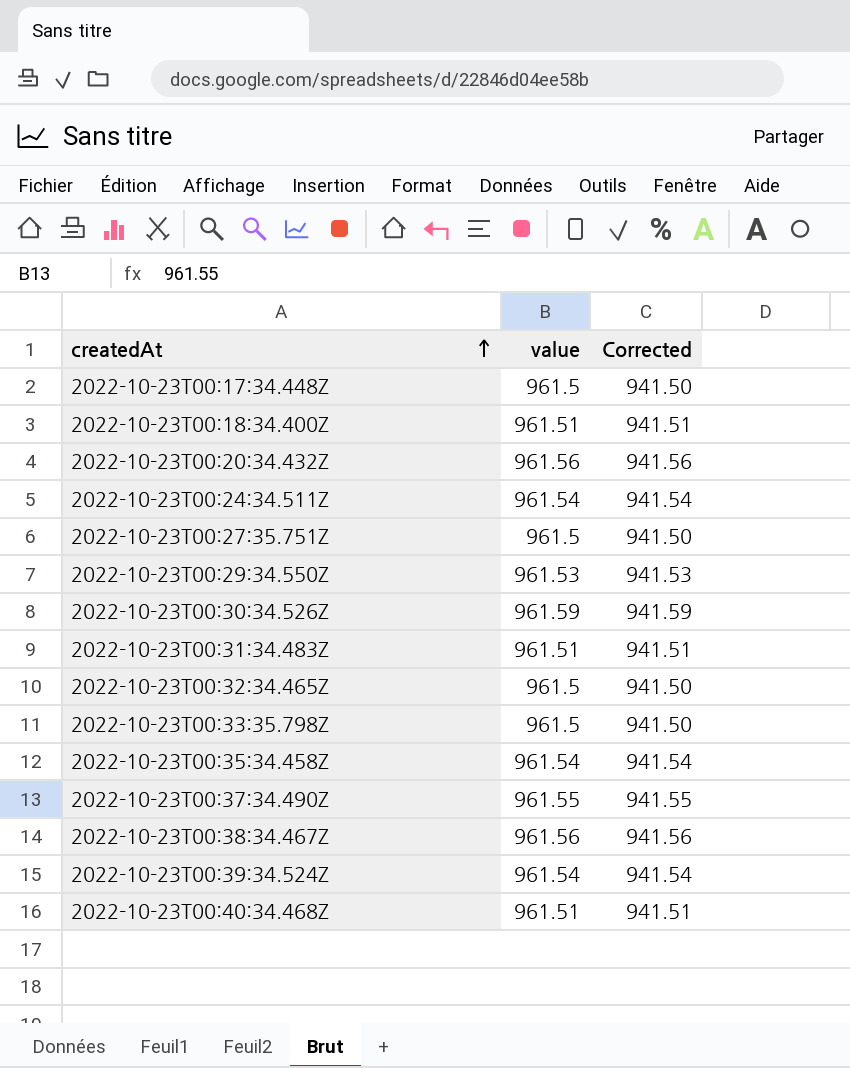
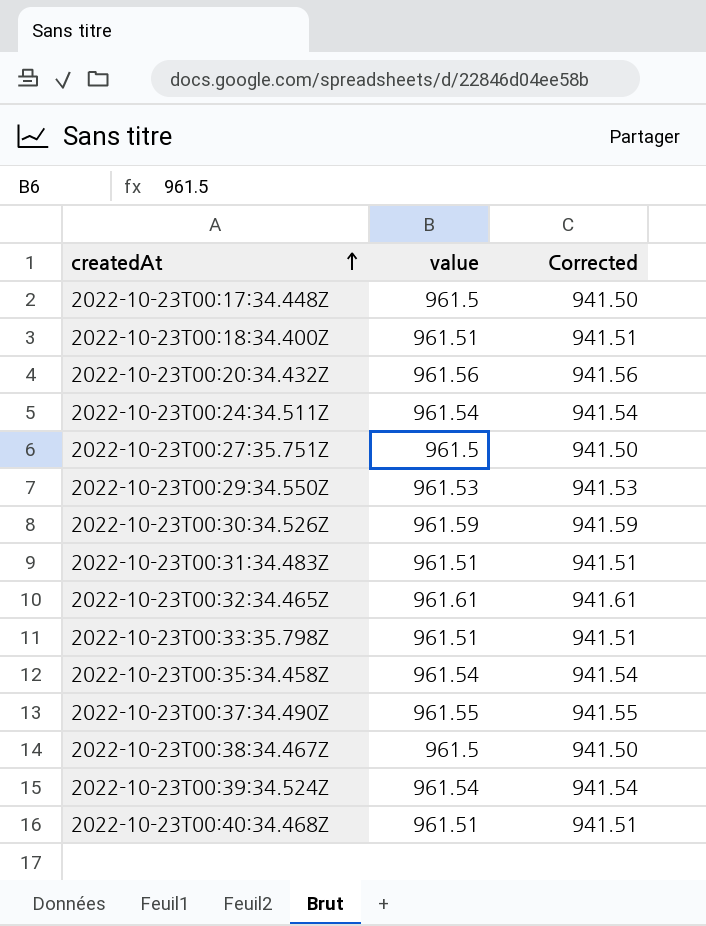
2022-10-23T00:32:34.465Z | value: 961.5 -> 961.61
2022-10-23T00:32:34.465Z | Corrected: 941.50 -> 941.61
2022-10-23T00:33:35.798Z | value: 961.5 -> 961.51
2022-10-23T00:33:35.798Z | Corrected: 941.50 -> 941.51
2022-10-23T00:38:34.467Z | value: 961.56 -> 961.5
2022-10-23T00:38:34.467Z | Corrected: 941.56 -> 941.50

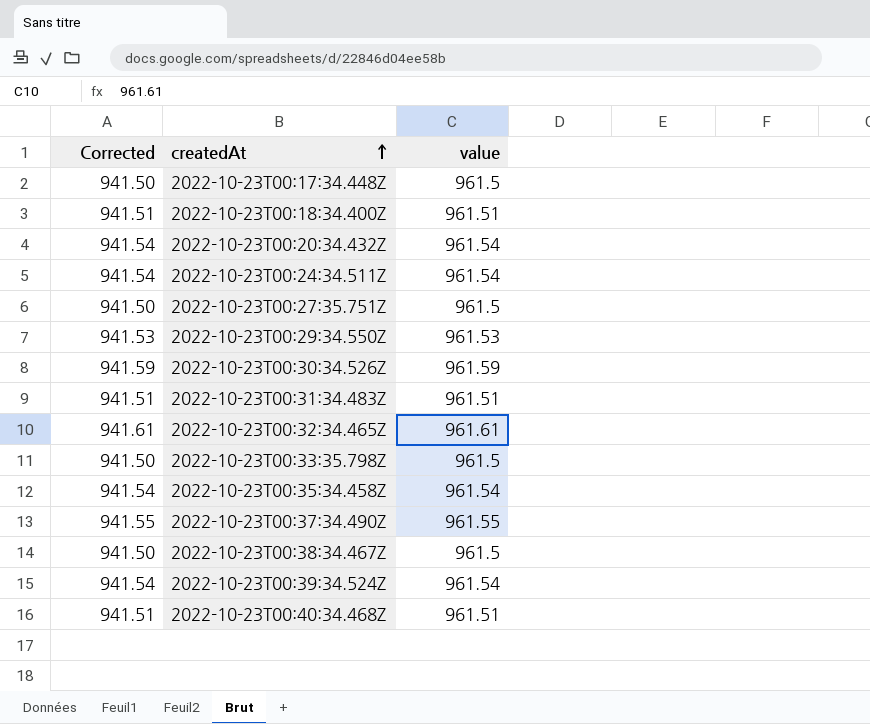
column Corrected | position: 3 -> 1
2022-10-23T00:20:34.432Z | Corrected: 941.56 -> 941.54
2022-10-23T00:20:34.432Z | value: 961.56 -> 961.54
2022-10-23T00:33:35.798Z | Corrected: 941.51 -> 941.50
2022-10-23T00:33:35.798Z | value: 961.51 -> 961.5

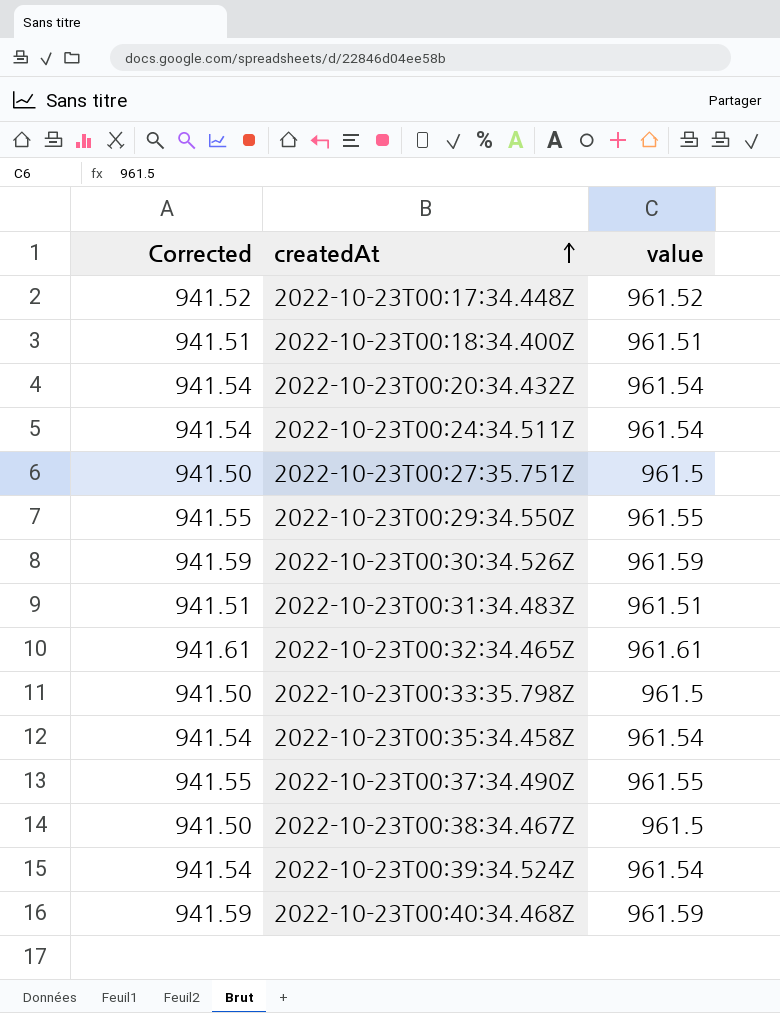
2022-10-23T00:17:34.448Z | Corrected: 941.50 -> 941.52
2022-10-23T00:17:34.448Z | value: 961.5 -> 961.52
2022-10-23T00:29:34.550Z | Corrected: 941.53 -> 941.55
2022-10-23T00:29:34.550Z | value: 961.53 -> 961.55
2022-10-23T00:40:34.468Z | Corrected: 941.51 -> 941.59
2022-10-23T00:40:34.468Z | value: 961.51 -> 961.59

